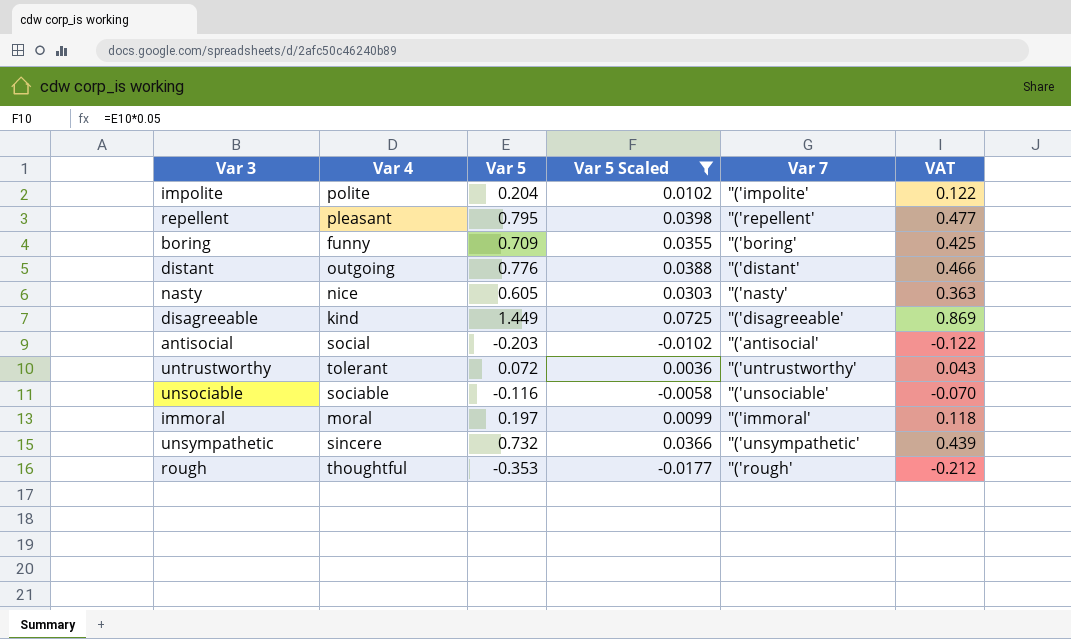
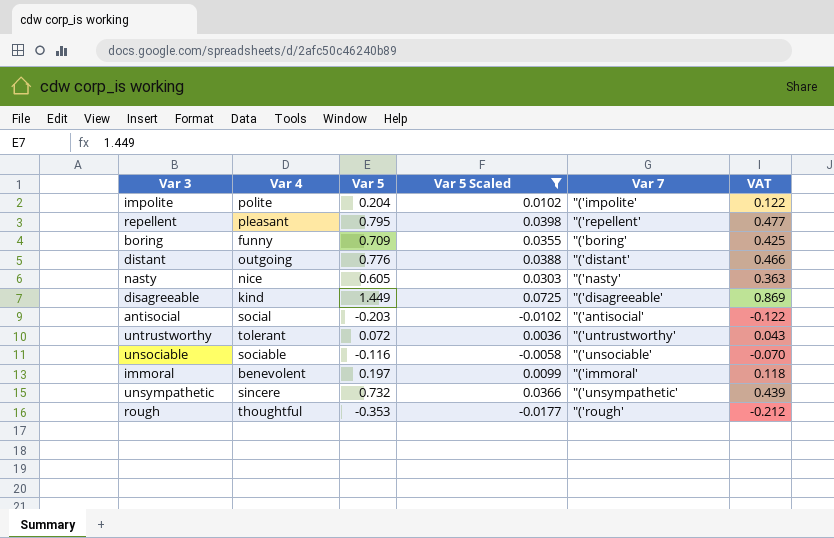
immoral | Var 4: moral -> benevolent

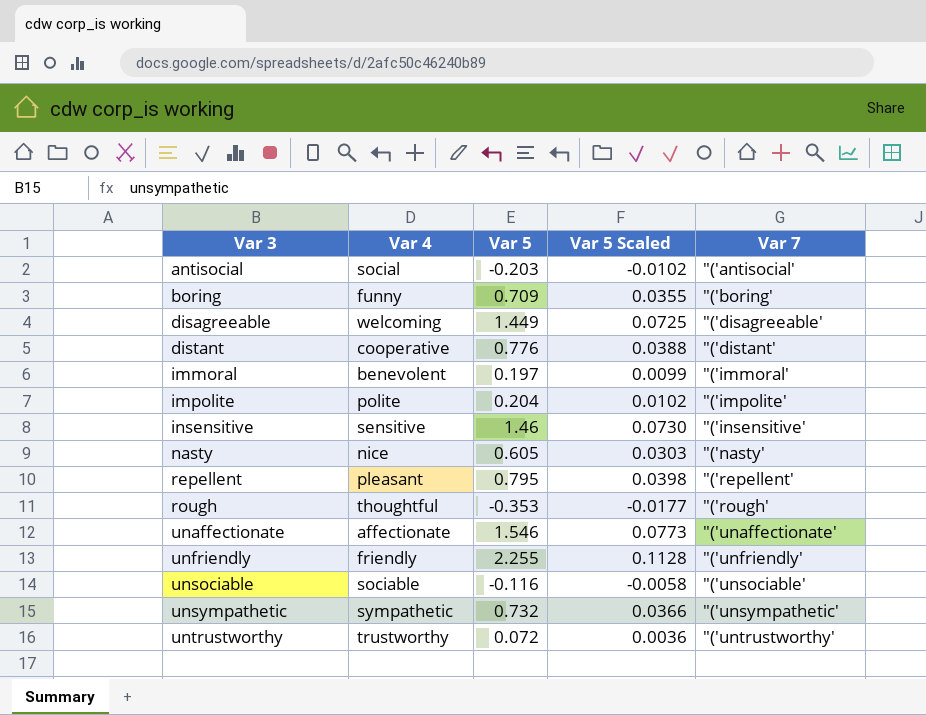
filter: Var 5 Scaled <= 0.0725 -> none
row order: none -> Var 3 ascending
column VAT | formula: [Var 5] * 0.6 -> none
disagreeable | Var 4: kind -> welcoming
distant | Var 4: outgoing -> cooperative
unsympathetic | Var 4: sincere -> sympathetic
untrustworthy | Var 4: tolerant -> trustworthy

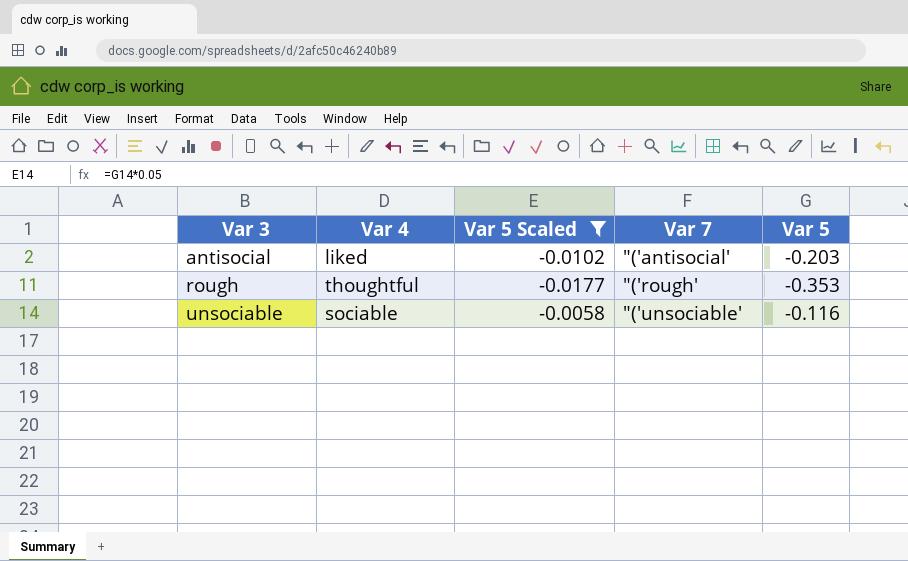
filter: none -> Var 5 Scaled <= -0.0058
column Var 5 | position: 3 -> 5
antisocial | Var 4: social -> liked

